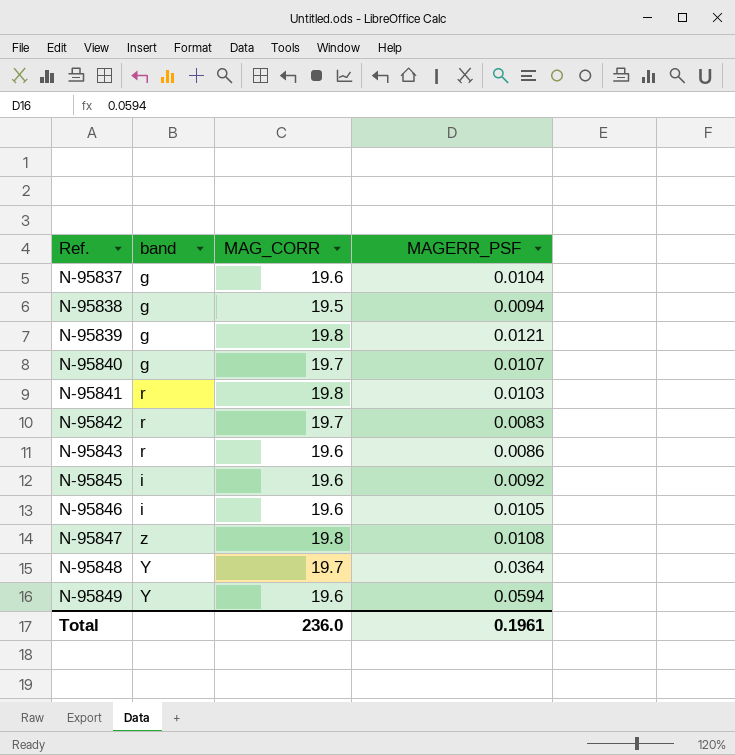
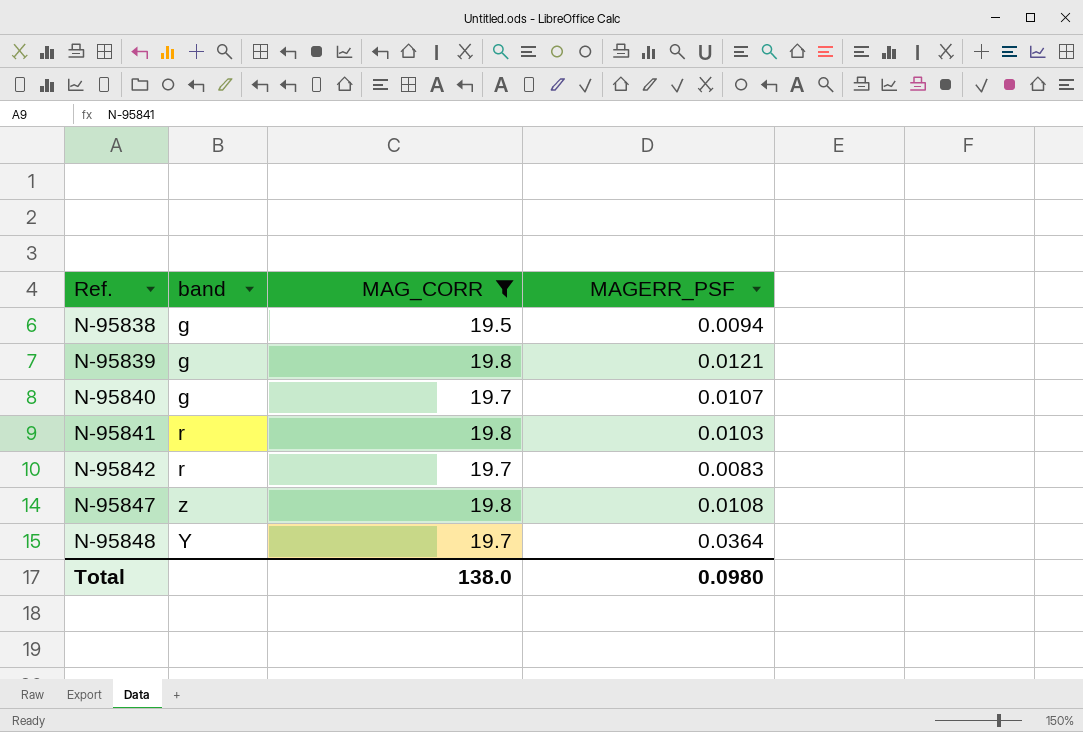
filter: none -> MAG_CORR != 19.6
Total | MAG_CORR: 236.0 -> 138.0
Total | MAGERR_PSF: 0.1961 -> 0.0980

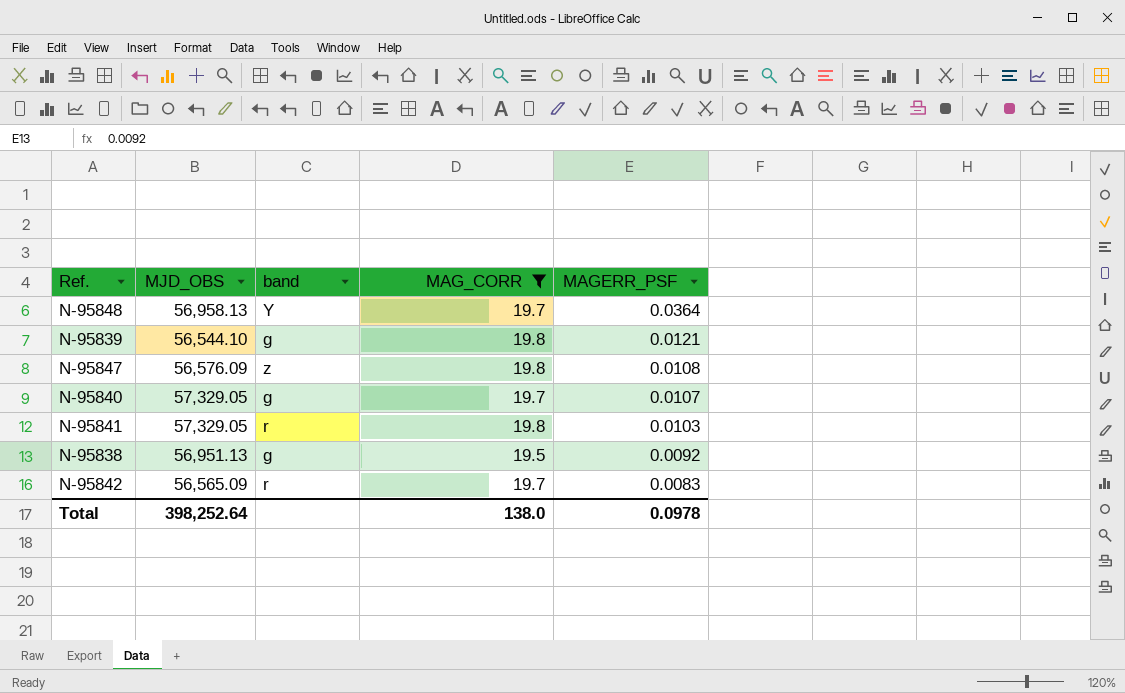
row order: Ref. ascending -> MAGERR_PSF descending
column MJD_OBS | position: none -> 2
N-95838 | MAGERR_PSF: 0.0094 -> 0.0092
Total | MAGERR_PSF: 0.0980 -> 0.0978

